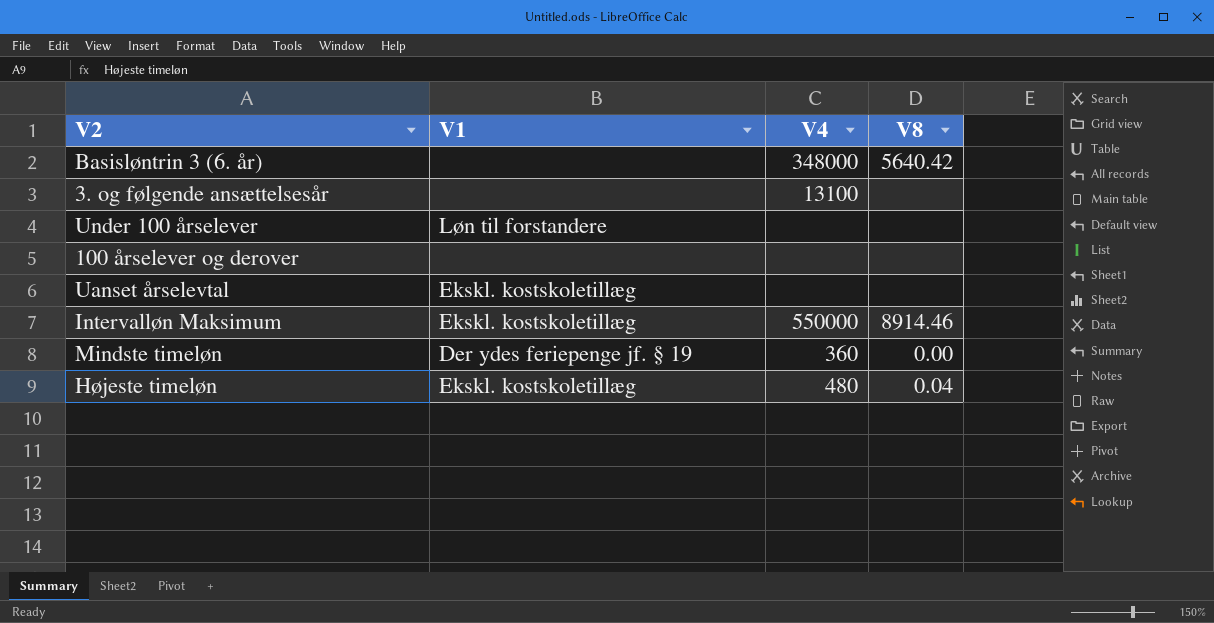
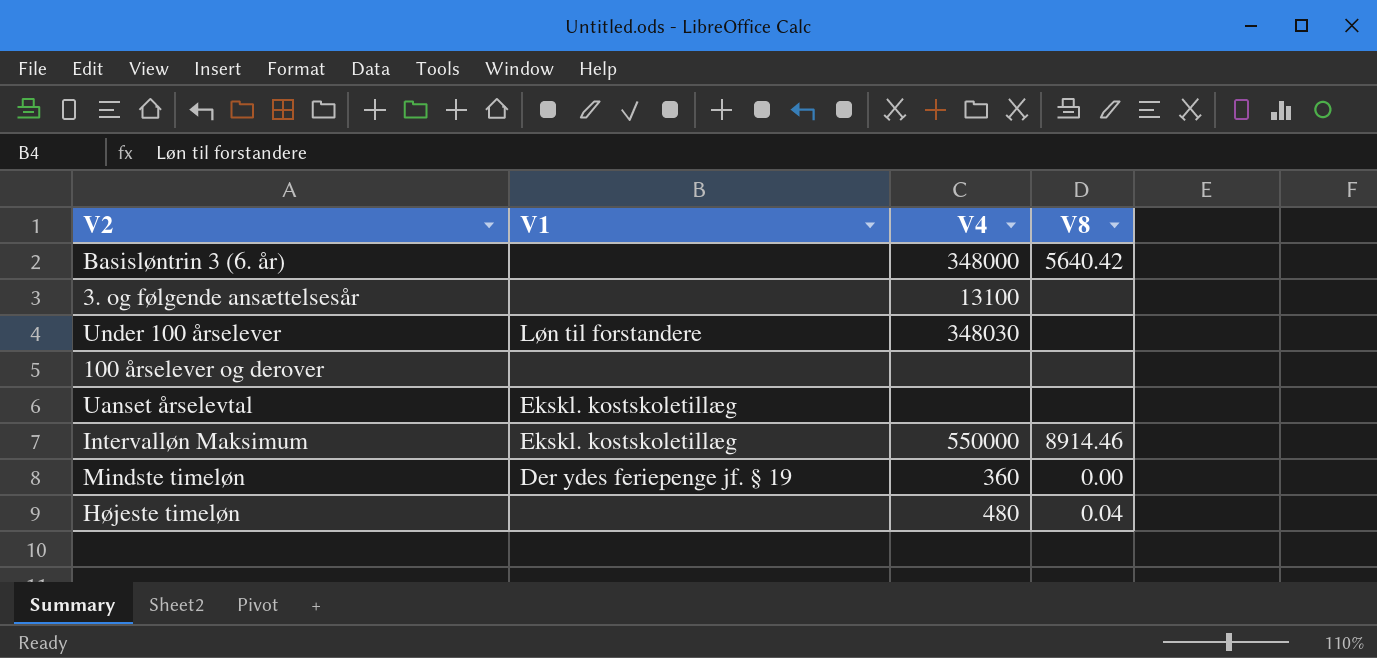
Under 100 årselever | V4: none -> 348030
Højeste timeløn | V1: Ekskl. kostskoletillæg -> none

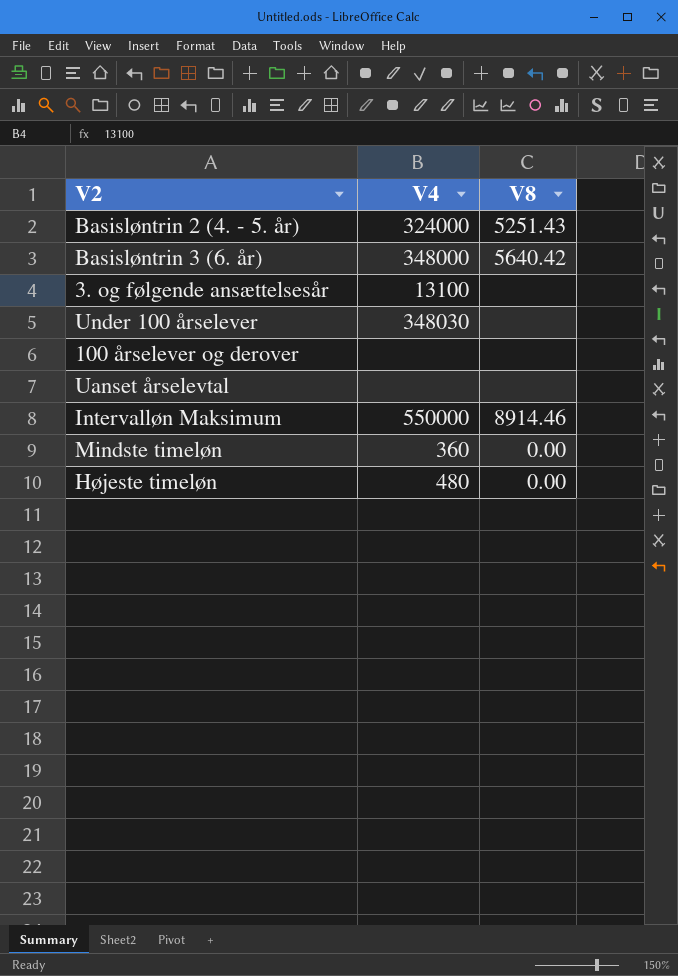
column V1 | position: 2 -> none
row Basisløntrin 2 (4. - 5. år): none -> 324000 | 5251.43
Højeste timeløn | V8: 0.04 -> 0.00

